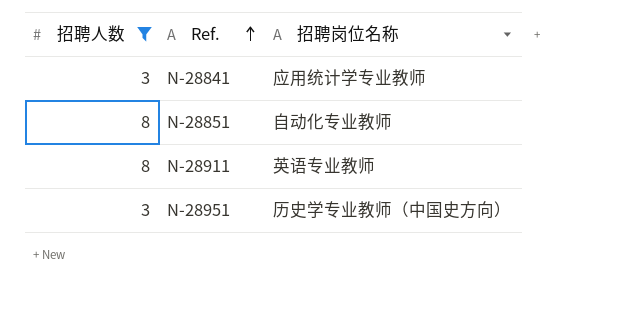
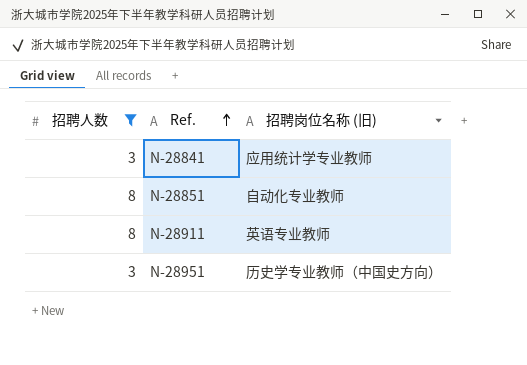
column name: 招聘岗位名称 -> 招聘岗位名称 (旧)

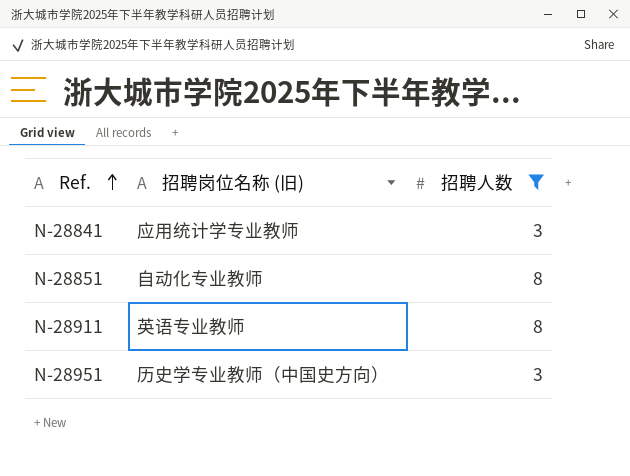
column 招聘人数 | position: 1 -> 3

